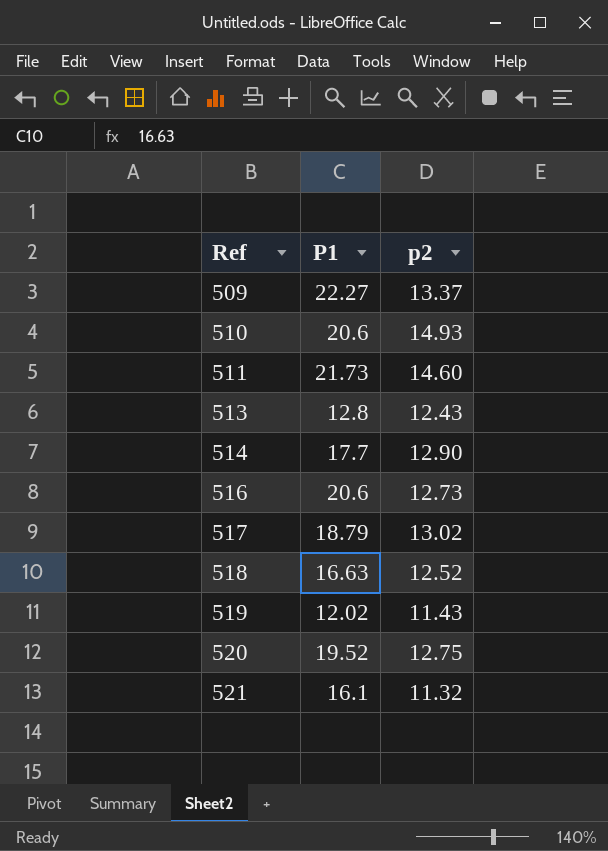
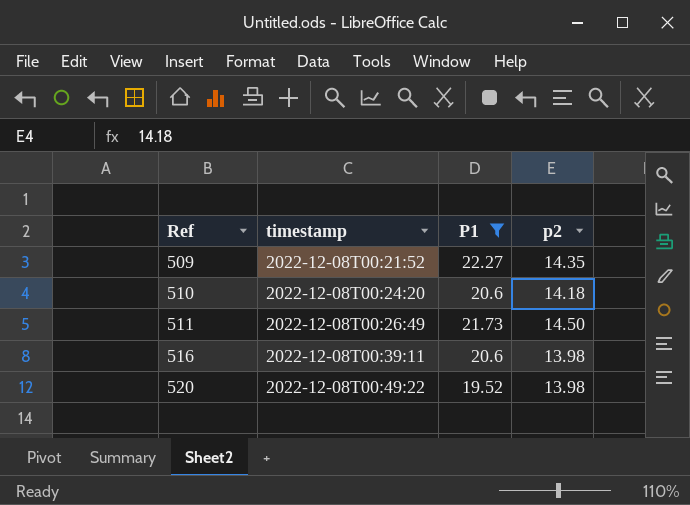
filter: none -> P1 >= 19.52
column timestamp | position: none -> 2
509 | p2: 13.37 -> 14.35
510 | p2: 14.93 -> 14.18
511 | p2: 14.60 -> 14.50
516 | p2: 12.73 -> 13.98
520 | p2: 12.75 -> 13.98

